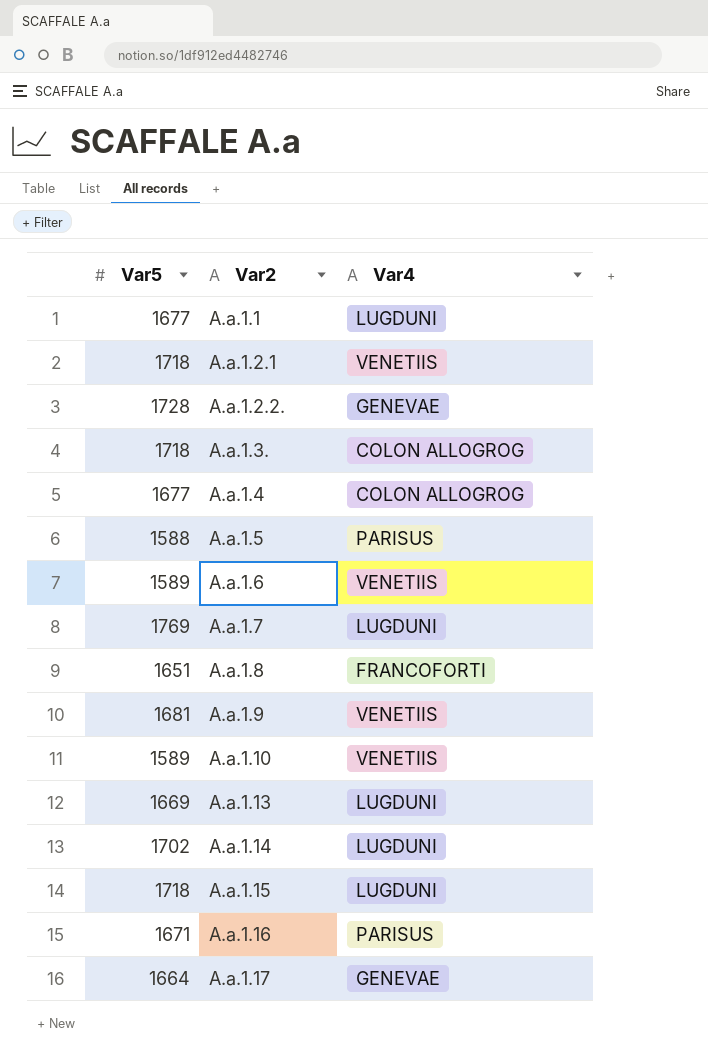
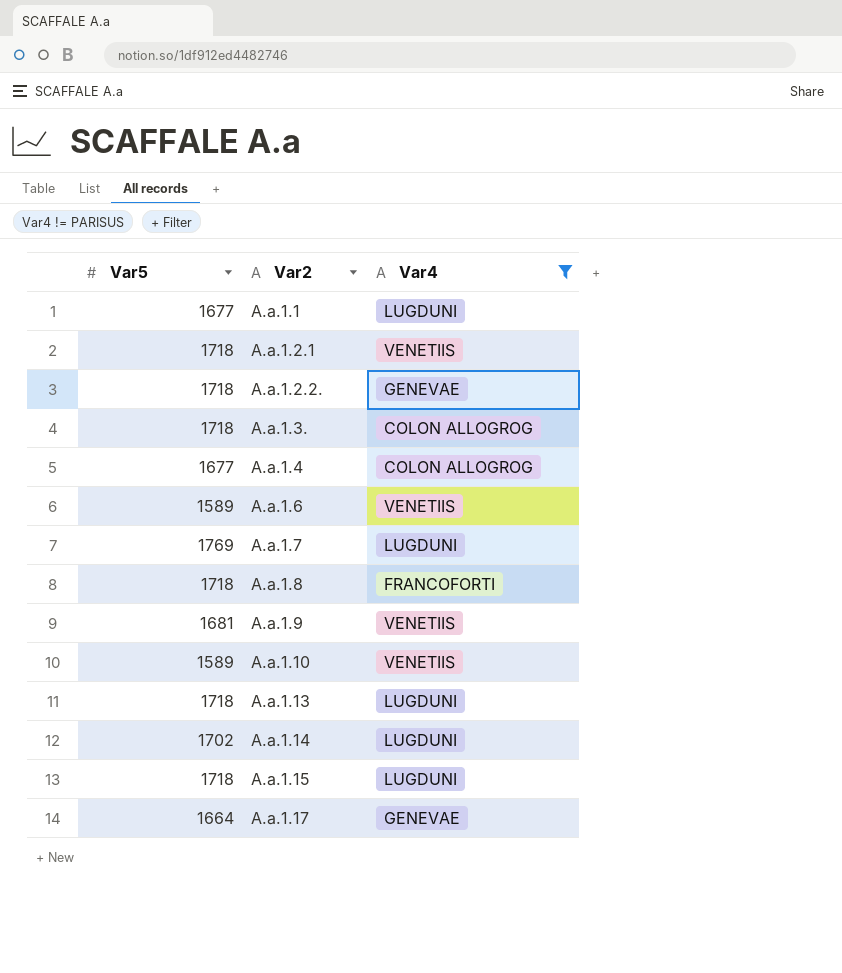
filter: none -> Var4 != PARISUS
A.a.1.2.2. | Var5: 1728 -> 1718
A.a.1.8 | Var5: 1651 -> 1718
A.a.1.13 | Var5: 1669 -> 1718

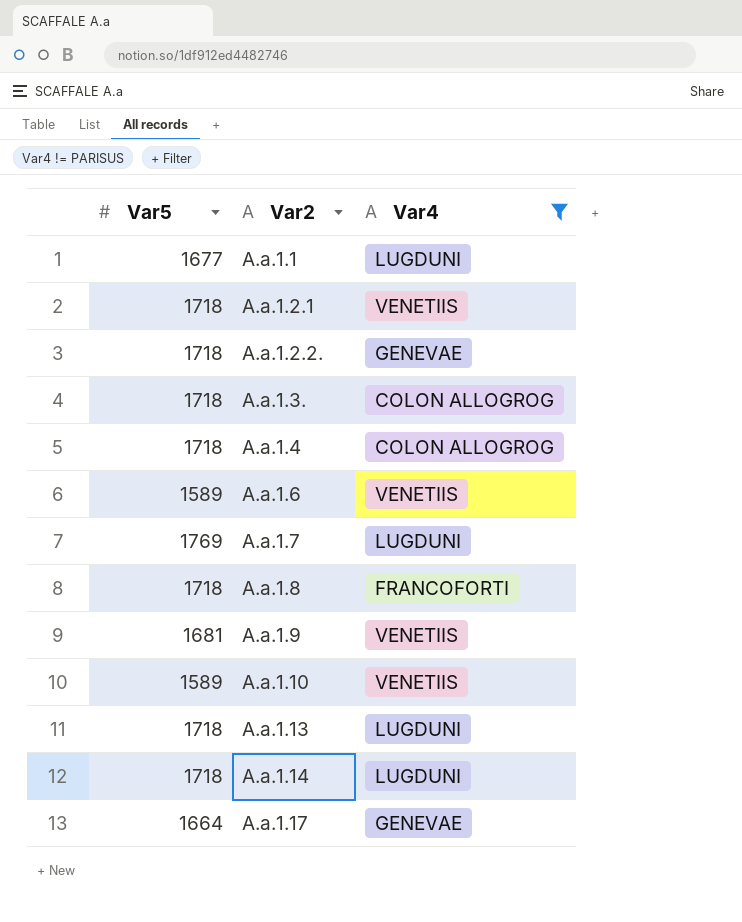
row A.a.1.15: 1718 | LUGDUNI -> none
A.a.1.4 | Var5: 1677 -> 1718
A.a.1.14 | Var5: 1702 -> 1718

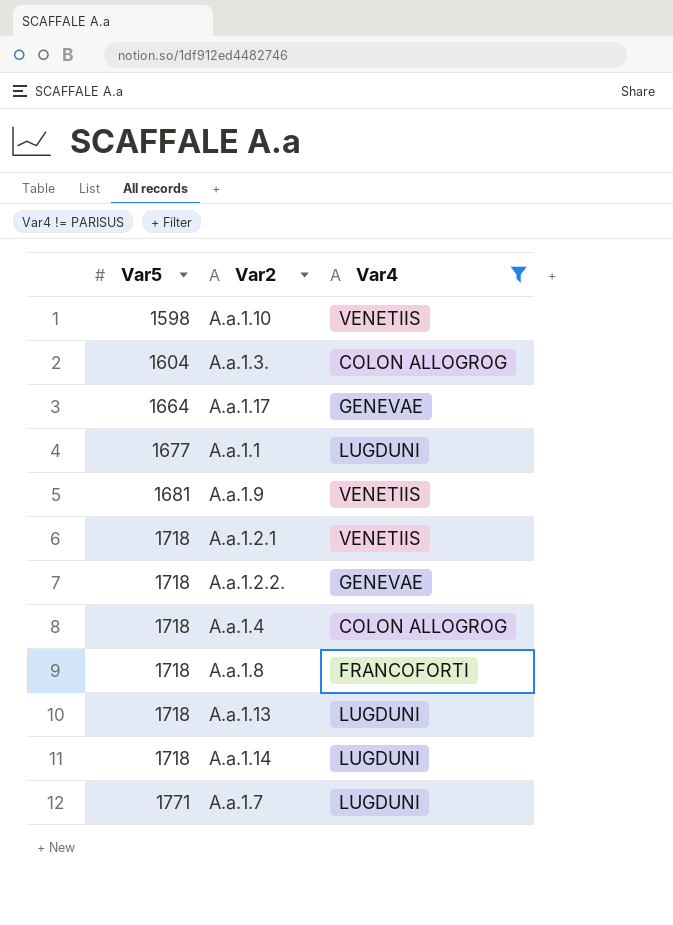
row order: Var2 ascending -> Var5 ascending
row A.a.1.6: 1589 | VENETIIS -> none
A.a.1.10 | Var5: 1589 -> 1598
A.a.1.3. | Var5: 1718 -> 1604
A.a.1.7 | Var5: 1769 -> 1771

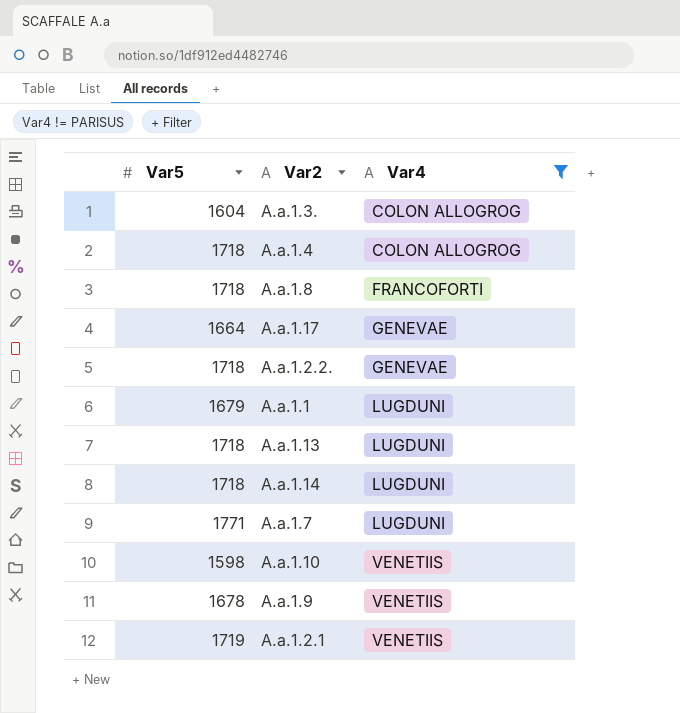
row order: Var5 ascending -> Var4 ascending
A.a.1.1 | Var5: 1677 -> 1679
A.a.1.9 | Var5: 1681 -> 1678
A.a.1.2.1 | Var5: 1718 -> 1719

